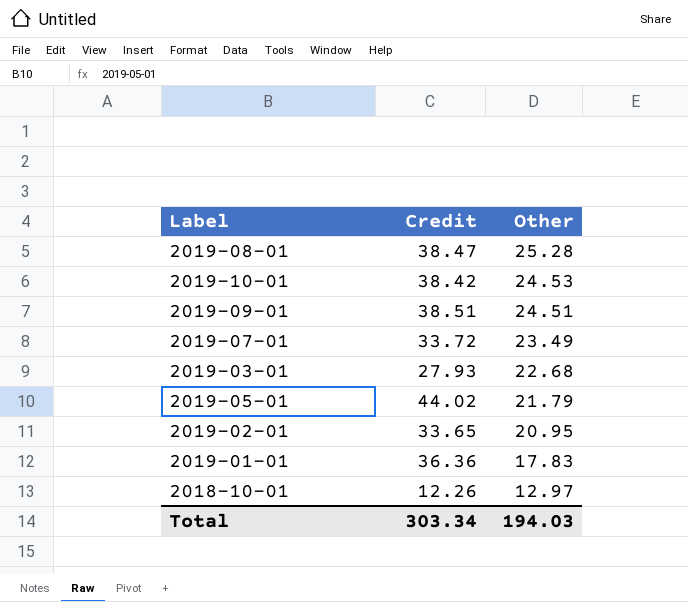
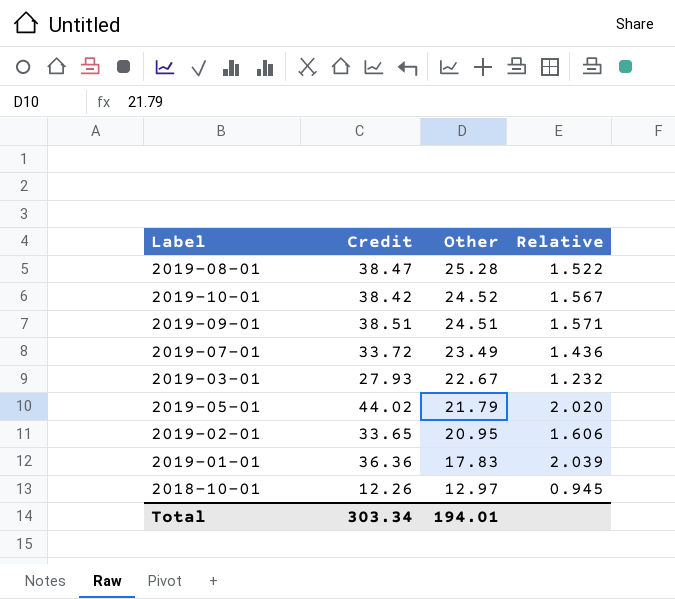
column Relative | formula: none -> [Credit] / [Other]
2019-10-01 | Other: 24.53 -> 24.52
2019-03-01 | Other: 22.68 -> 22.67
Total | Other: 194.03 -> 194.01

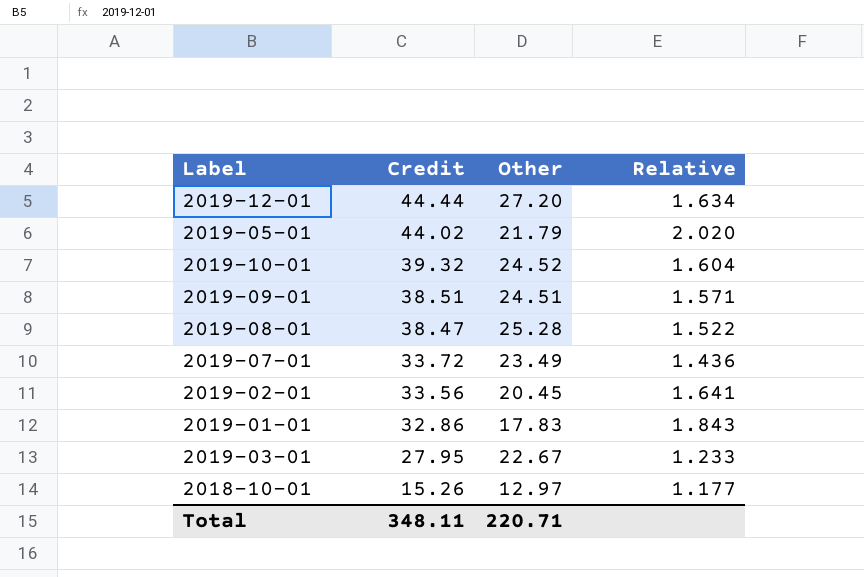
row order: Other descending -> Credit descending
row 2019-12-01: none -> 44.44 | 27.20 | 1.634
2019-10-01 | Credit: 38.42 -> 39.32
2019-10-01 | Relative: 1.567 -> 1.604
2019-02-01 | Credit: 33.65 -> 33.56
2019-02-01 | Other: 20.95 -> 20.45
2019-02-01 | Relative: 1.606 -> 1.641
2019-01-01 | Credit: 36.36 -> 32.86
2019-01-01 | Relative: 2.039 -> 1.843
2019-03-01 | Credit: 27.93 -> 27.95
2019-03-01 | Relative: 1.232 -> 1.233
2018-10-01 | Credit: 12.26 -> 15.26
2018-10-01 | Relative: 0.945 -> 1.177
Total | Credit: 303.34 -> 348.11
Total | Other: 194.01 -> 220.71

